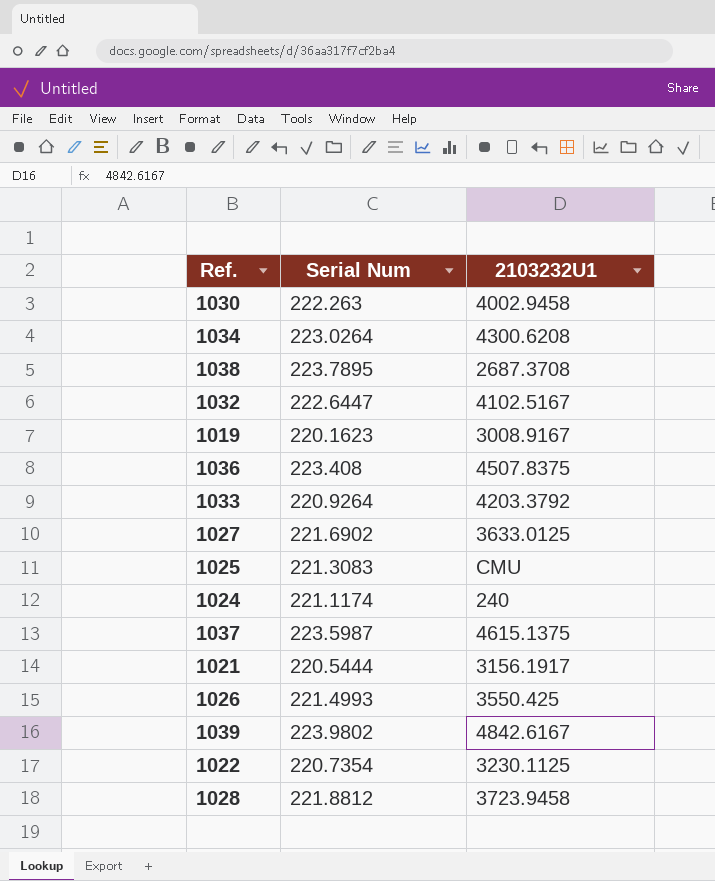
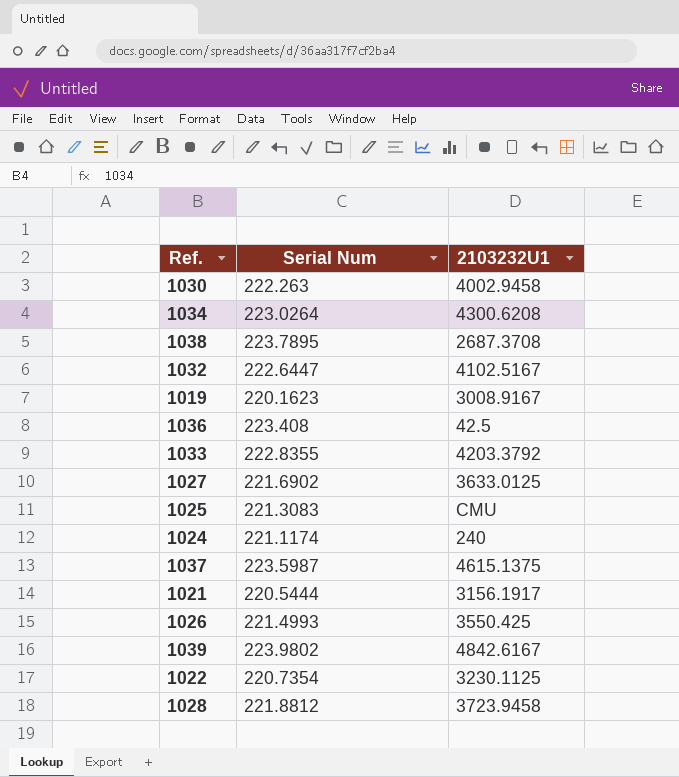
1036 | 2103232U1: 4507.8375 -> 42.5
1033 | Serial Num: 220.9264 -> 222.8355

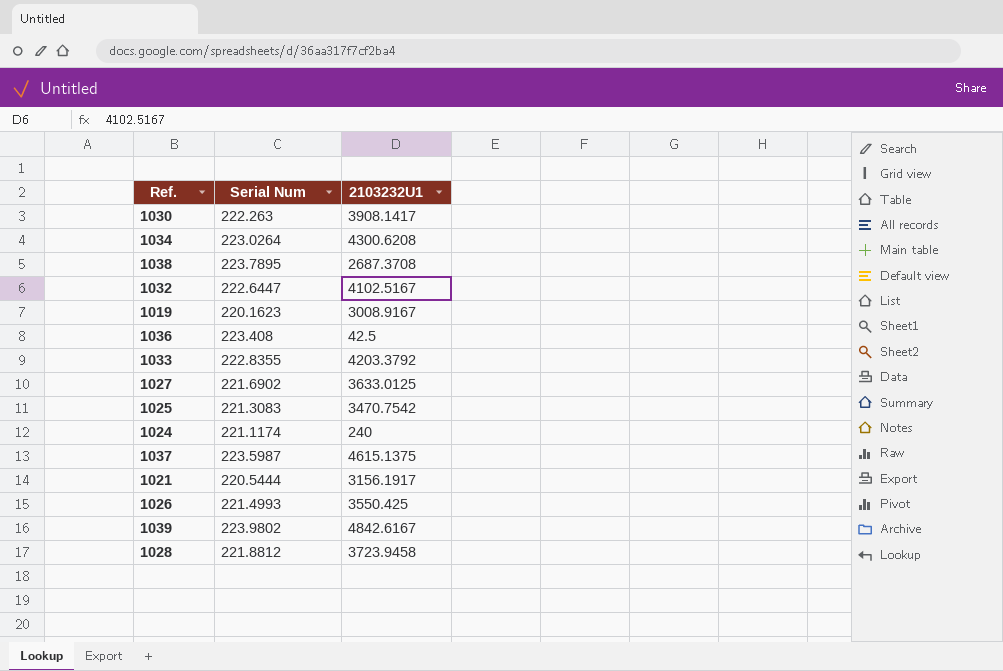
row 1022: 220.7354 | 3230.1125 -> none
1030 | 2103232U1: 4002.9458 -> 3908.1417
1025 | 2103232U1: CMU -> 3470.7542

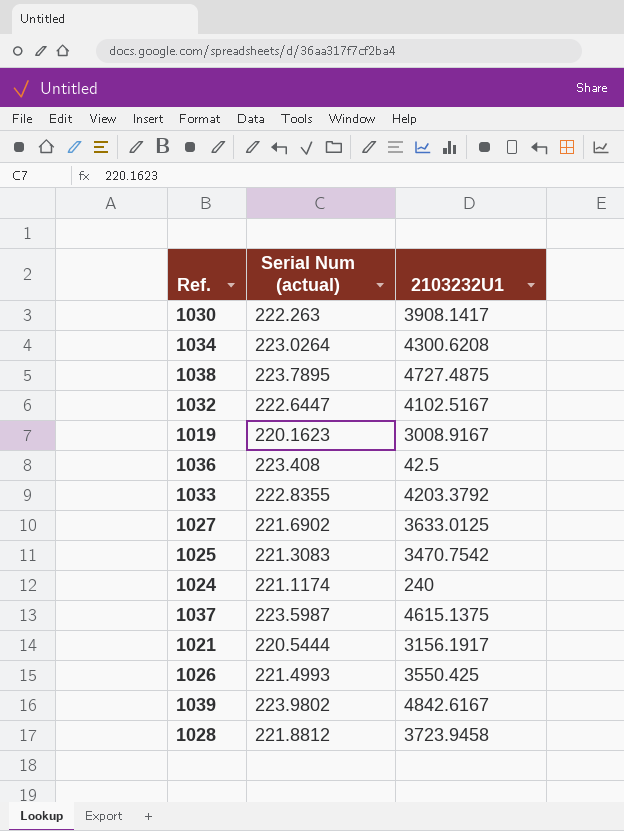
column name: Serial Num -> Serial Num (actual)
1038 | 2103232U1: 2687.3708 -> 4727.4875

